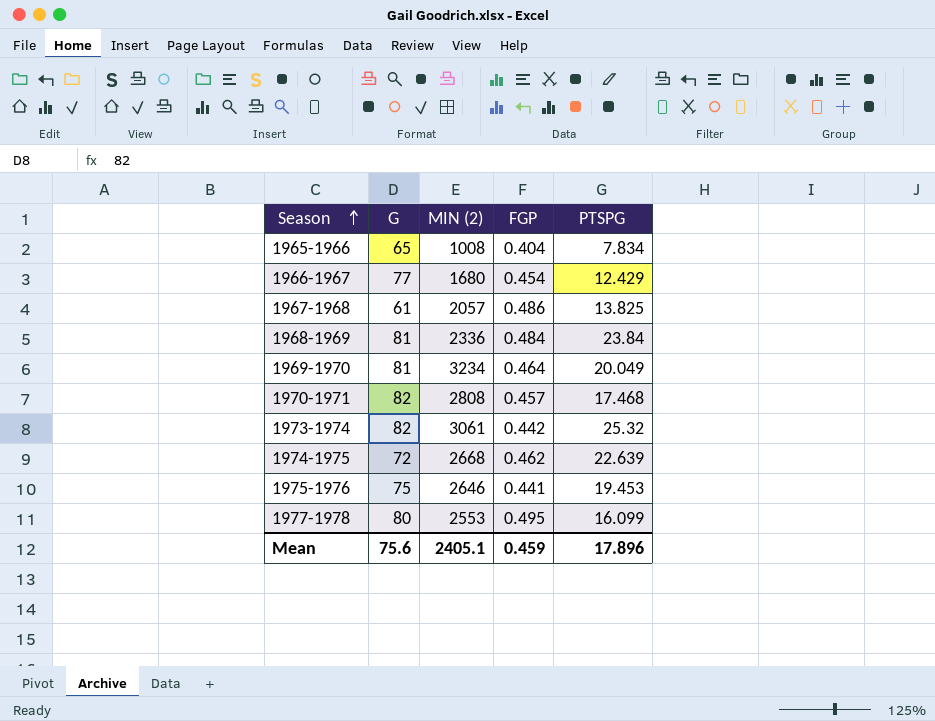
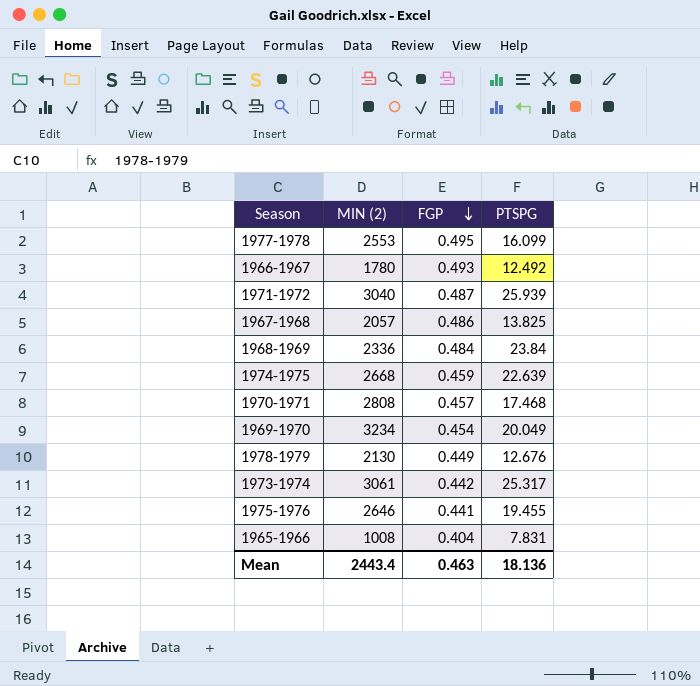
row order: Season ascending -> FGP descending
column G | position: 2 -> none
1966-1967 | MIN (2): 1680 -> 1780
1966-1967 | FGP: 0.454 -> 0.493
1966-1967 | PTSPG: 12.429 -> 12.492
row 1971-1972: none -> 3040 | 0.487 | 25.939
1974-1975 | FGP: 0.462 -> 0.459
1969-1970 | FGP: 0.464 -> 0.454
row 1978-1979: none -> 2130 | 0.449 | 12.676
1973-1974 | PTSPG: 25.32 -> 25.317
1975-1976 | PTSPG: 19.453 -> 19.455
1965-1966 | PTSPG: 7.834 -> 7.831
Mean | MIN (2): 2405.1 -> 2443.4
Mean | FGP: 0.459 -> 0.463
Mean | PTSPG: 17.896 -> 18.136

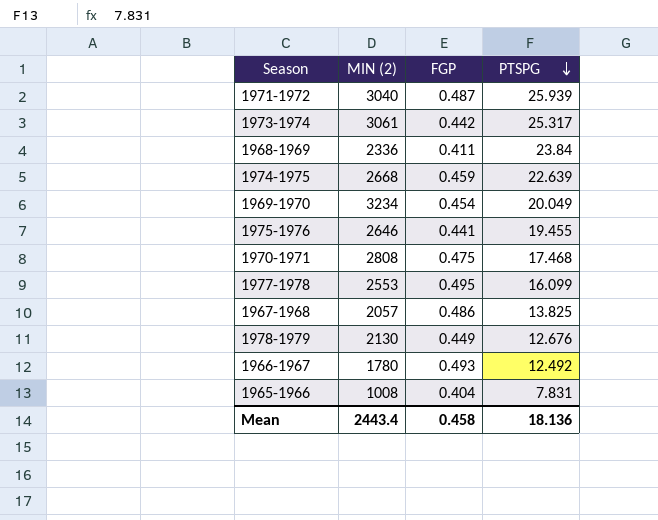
row order: FGP descending -> PTSPG descending
1968-1969 | FGP: 0.484 -> 0.411
1970-1971 | FGP: 0.457 -> 0.475
Mean | FGP: 0.463 -> 0.458

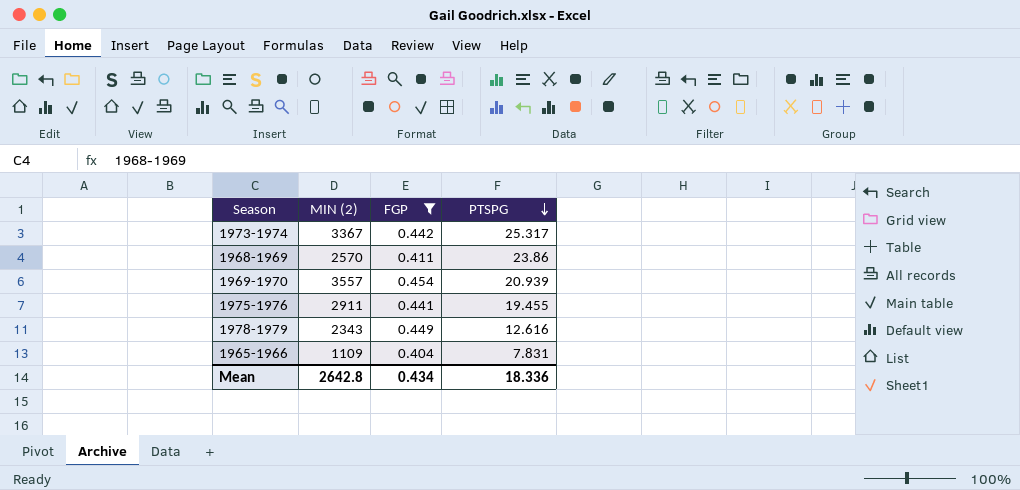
filter: none -> FGP <= 0.454
1973-1974 | MIN (2): 3061 -> 3367
1968-1969 | MIN (2): 2336 -> 2570
1968-1969 | PTSPG: 23.84 -> 23.86
1969-1970 | MIN (2): 3234 -> 3557
1969-1970 | PTSPG: 20.049 -> 20.939
1975-1976 | MIN (2): 2646 -> 2911
1978-1979 | MIN (2): 2130 -> 2343
1978-1979 | PTSPG: 12.676 -> 12.616
1965-1966 | MIN (2): 1008 -> 1109
Mean | MIN (2): 2443.4 -> 2642.8
Mean | FGP: 0.458 -> 0.434
Mean | PTSPG: 18.136 -> 18.336

